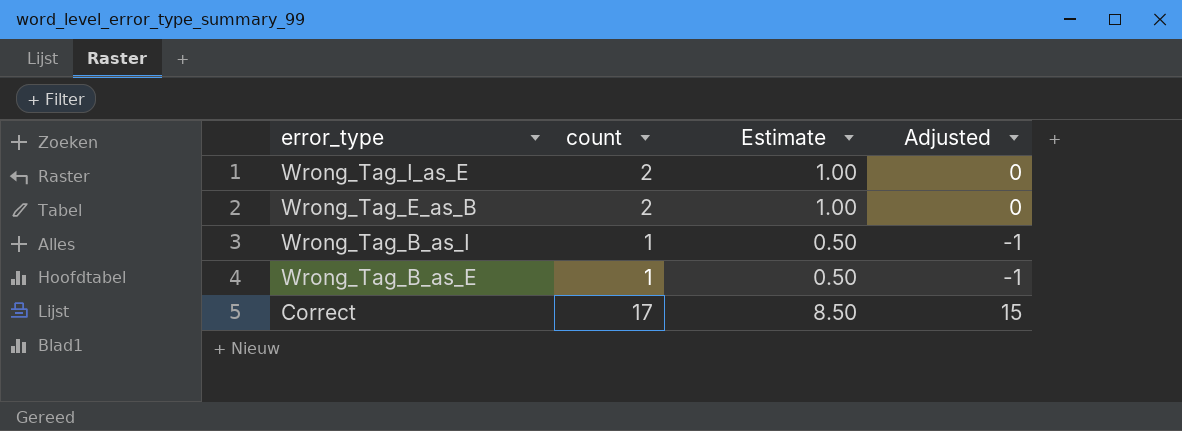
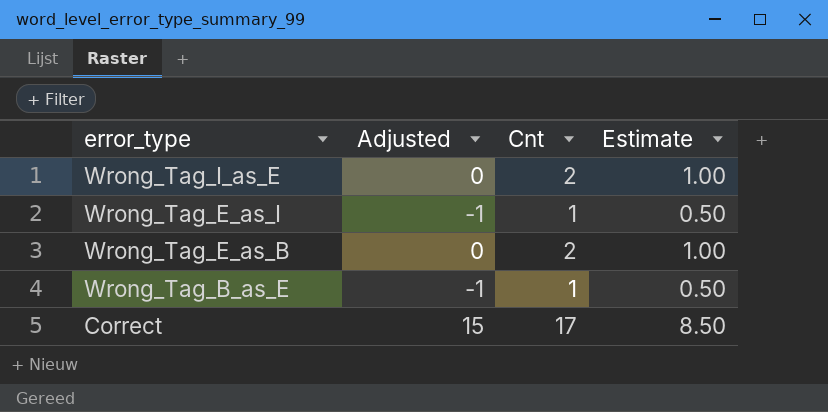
column Adjusted | position: 4 -> 2
column name: count -> Cnt
row Wrong_Tag_B_as_I: 1 | 0.50 | -1 -> none
row Wrong_Tag_E_as_I: none -> -1 | 1 | 0.50

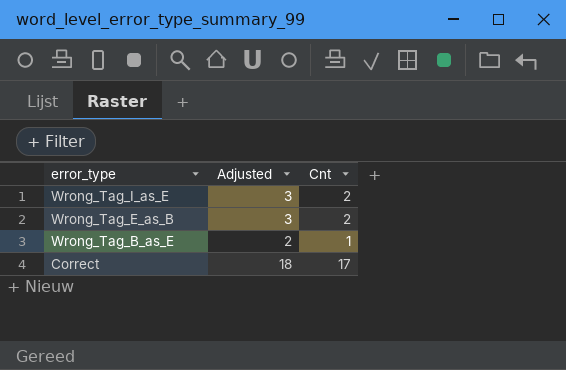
column Estimate | formula: [Cnt] * 0.5 -> none
column Adjusted | formula: [Cnt] - 2 -> [Cnt] + 1
row Wrong_Tag_E_as_I: -1 | 1 | 0.50 -> none

